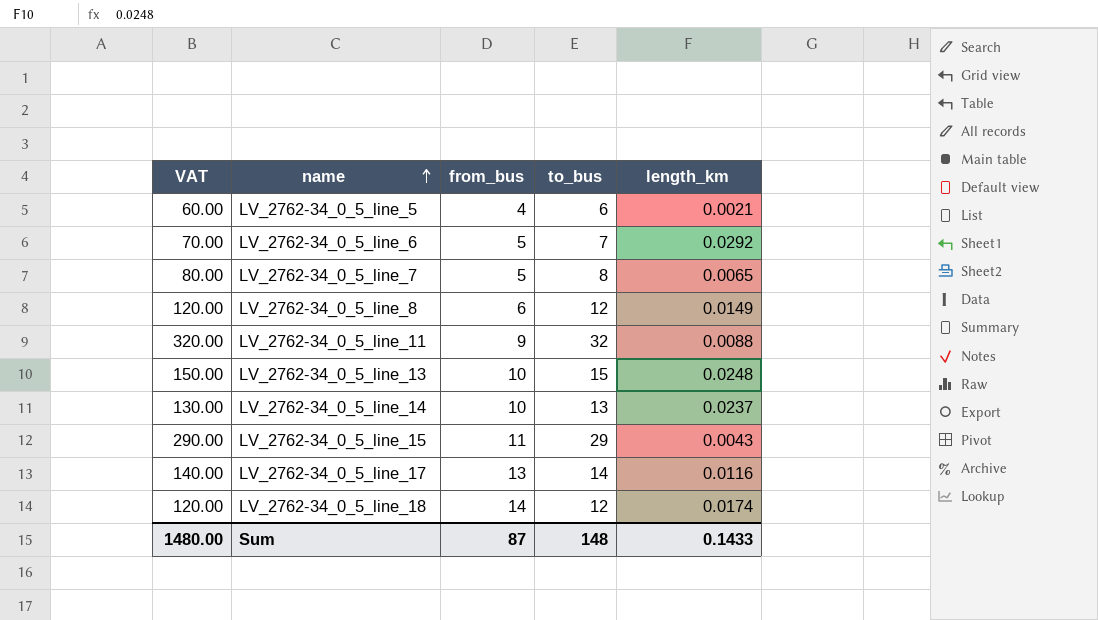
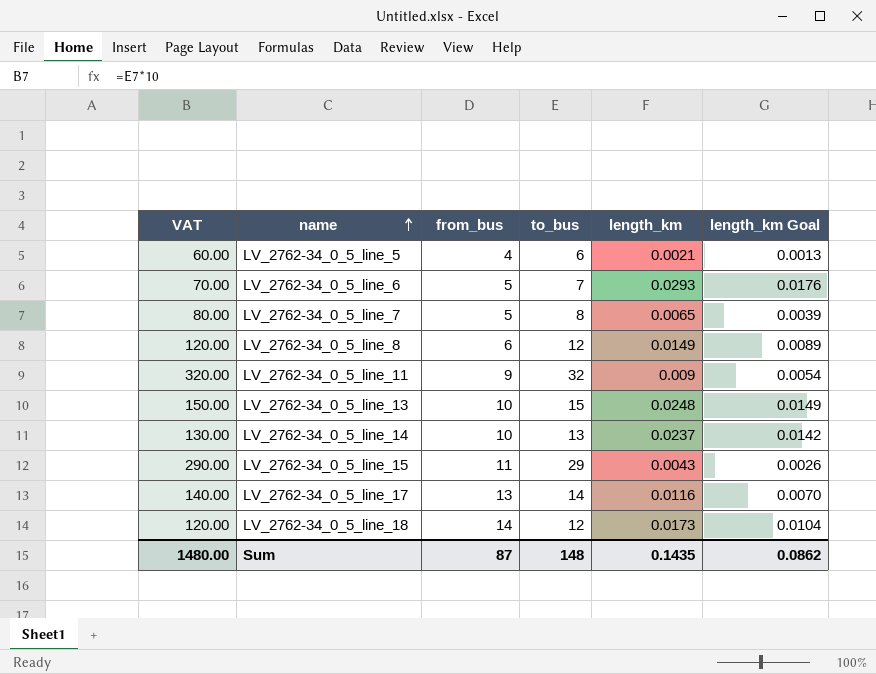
column length_km Goal | formula: none -> [length_km] * 0.6
LV_2762-34_0_5_line_6 | length_km: 0.0292 -> 0.0293
LV_2762-34_0_5_line_11 | length_km: 0.0088 -> 0.009
LV_2762-34_0_5_line_18 | length_km: 0.0174 -> 0.0173
Sum | length_km: 0.1433 -> 0.1435

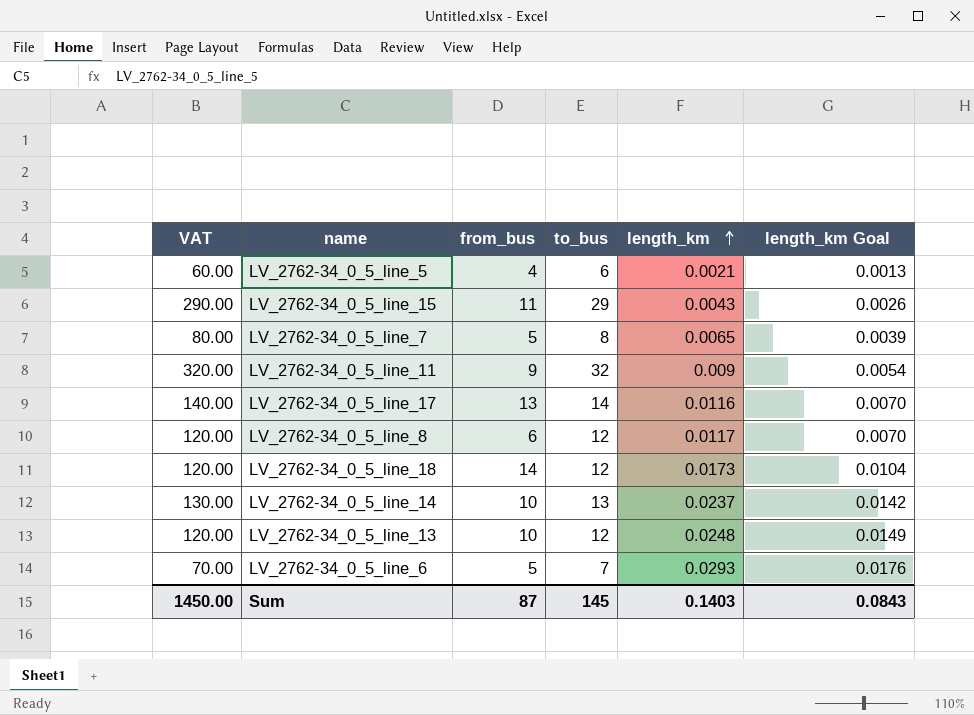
row order: name ascending -> length_km ascending
LV_2762-34_0_5_line_8 | length_km: 0.0149 -> 0.0117
LV_2762-34_0_5_line_8 | length_km Goal: 0.0089 -> 0.0070
LV_2762-34_0_5_line_13 | VAT: 150.00 -> 120.00
LV_2762-34_0_5_line_13 | to_bus: 15 -> 12
Sum | VAT: 1480.00 -> 1450.00
Sum | to_bus: 148 -> 145
Sum | length_km: 0.1435 -> 0.1403
Sum | length_km Goal: 0.0862 -> 0.0843

